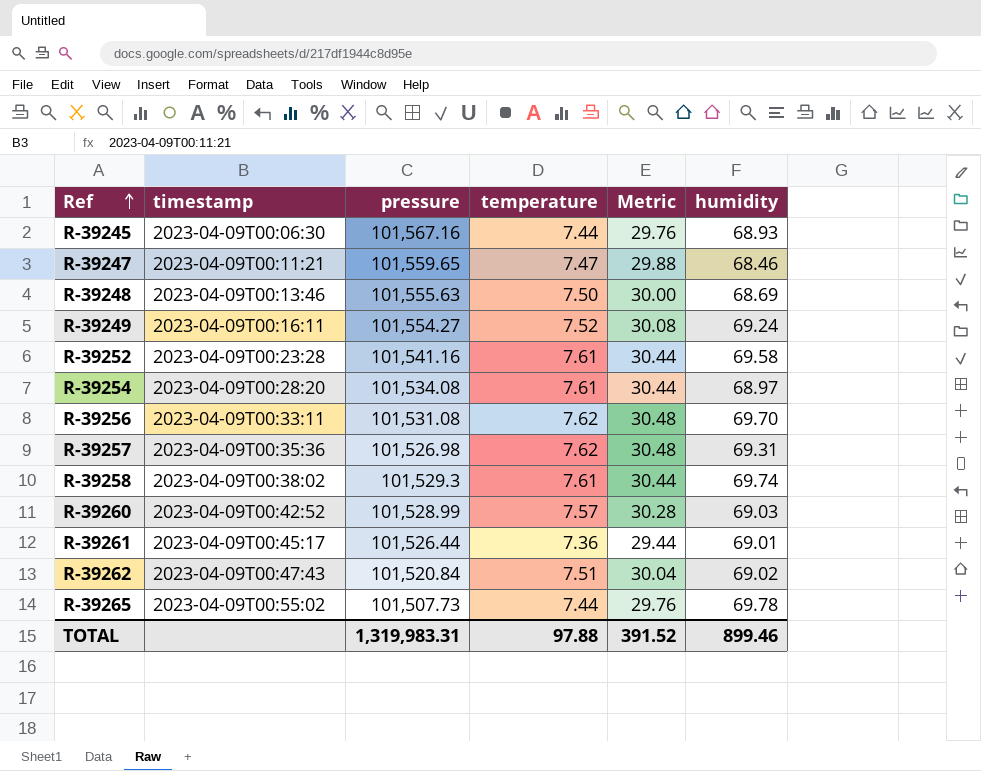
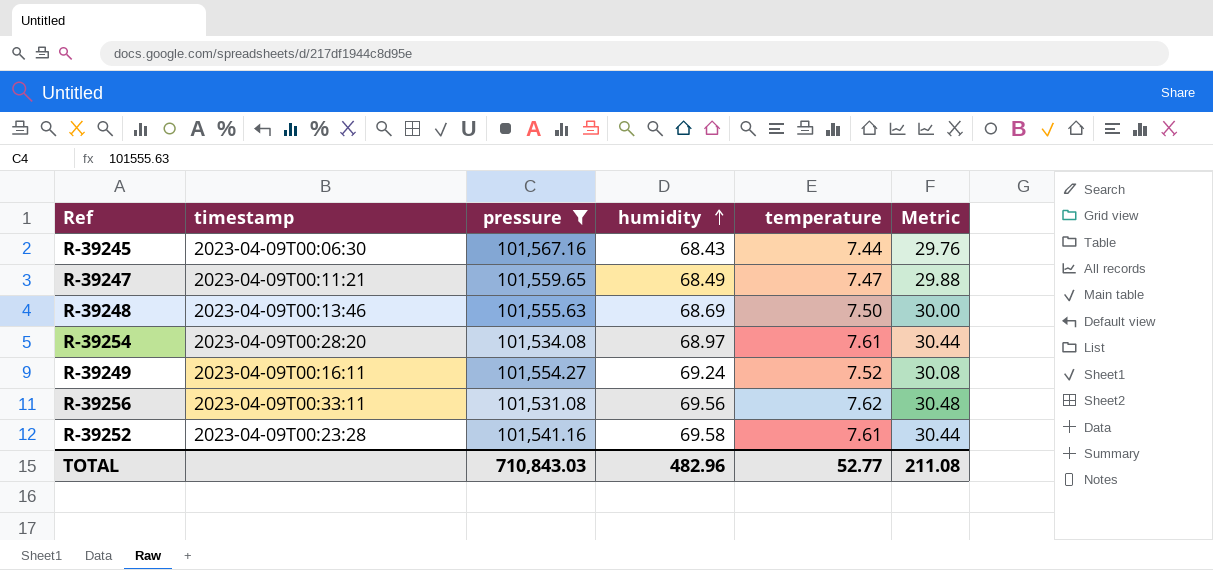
filter: none -> pressure >= 101,531.08
row order: Ref ascending -> humidity ascending
column humidity | position: 6 -> 4
R-39245 | humidity: 68.93 -> 68.43
R-39247 | humidity: 68.46 -> 68.49
R-39256 | humidity: 69.70 -> 69.56
TOTAL | pressure: 1,319,983.31 -> 710,843.03
TOTAL | humidity: 899.46 -> 482.96
TOTAL | temperature: 97.88 -> 52.77
TOTAL | Metric: 391.52 -> 211.08

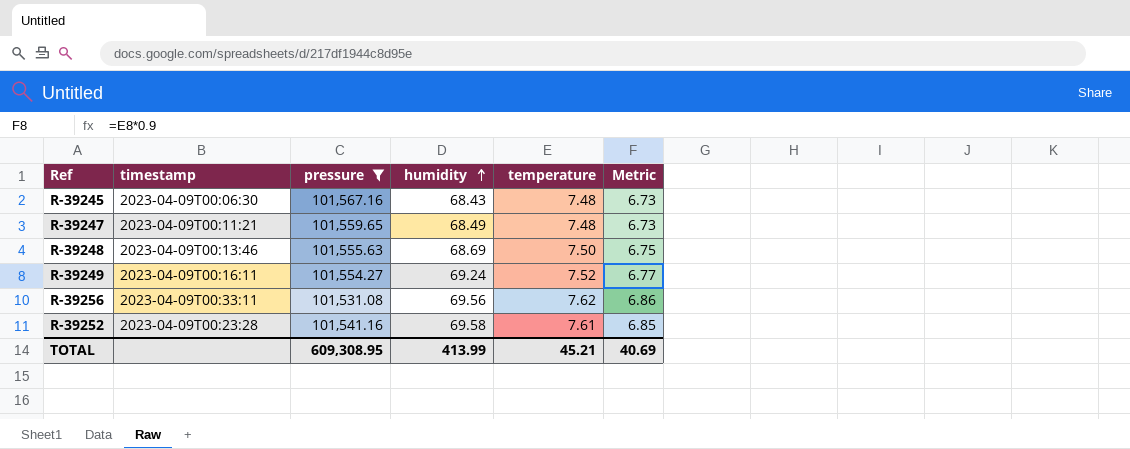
column Metric | formula: [temperature] * 4 -> [temperature] * 0.9
row R-39254: 2023-04-09T00:28:20 | 101,534.08 | 68.97 | 7.61 | 30.44 -> none
R-39245 | temperature: 7.44 -> 7.48
R-39247 | temperature: 7.47 -> 7.48
TOTAL | pressure: 710,843.03 -> 609,308.95
TOTAL | humidity: 482.96 -> 413.99
TOTAL | temperature: 52.77 -> 45.21
TOTAL | Metric: 211.08 -> 40.69

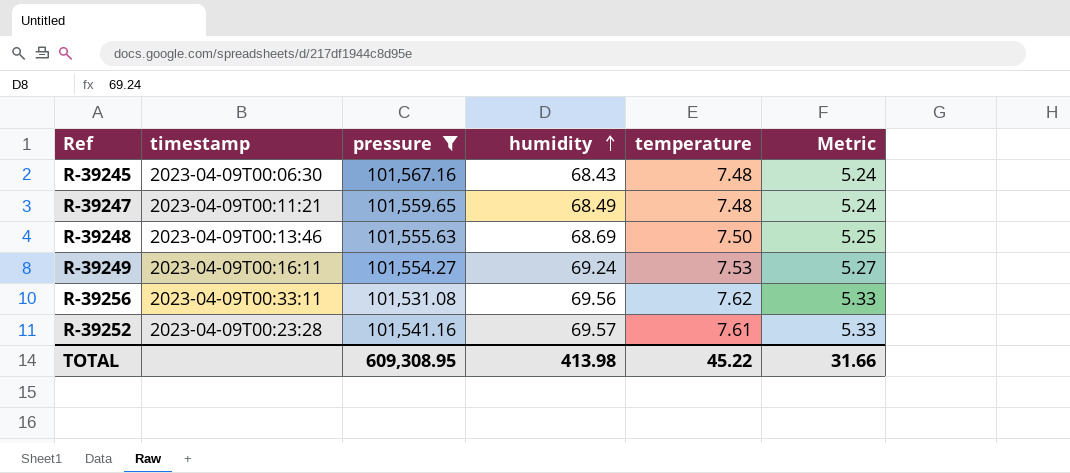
column Metric | formula: [temperature] * 0.9 -> [temperature] * 0.7
R-39249 | temperature: 7.52 -> 7.53
R-39252 | humidity: 69.58 -> 69.57
TOTAL | humidity: 413.99 -> 413.98
TOTAL | temperature: 45.21 -> 45.22
TOTAL | Metric: 40.69 -> 31.66

